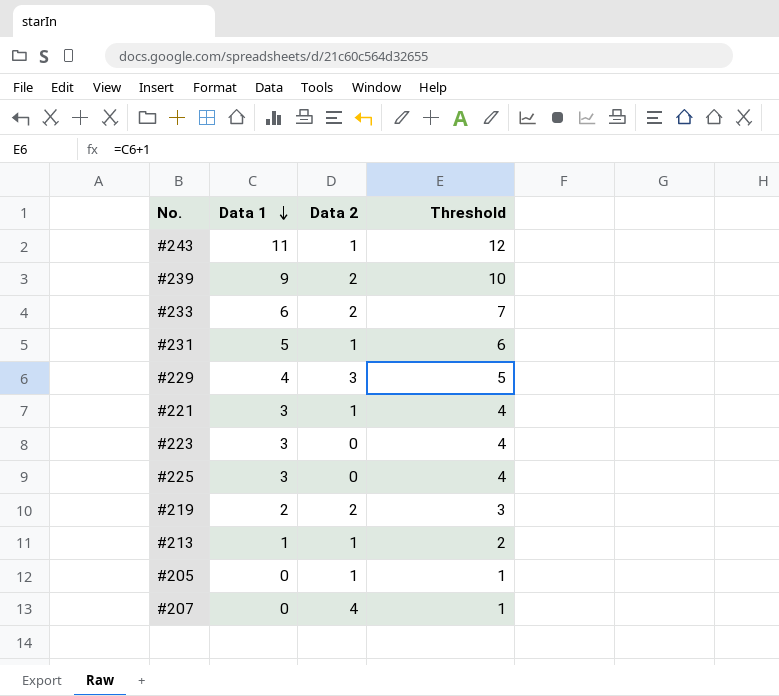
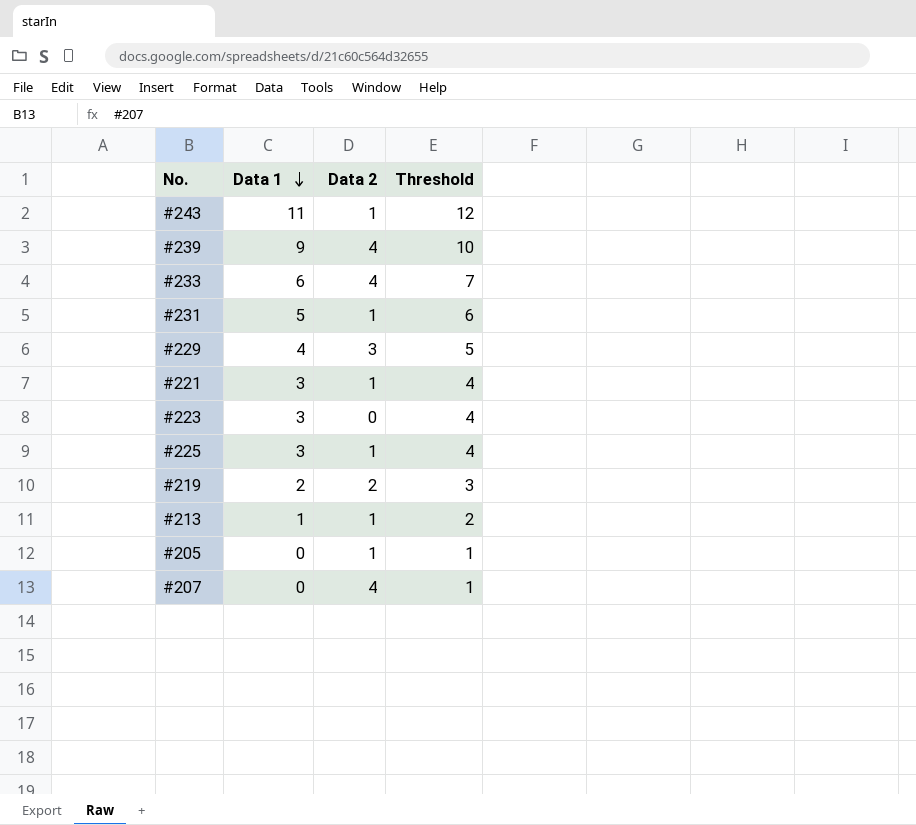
#239 | Data 2: 2 -> 4
#233 | Data 2: 2 -> 4
#225 | Data 2: 0 -> 1

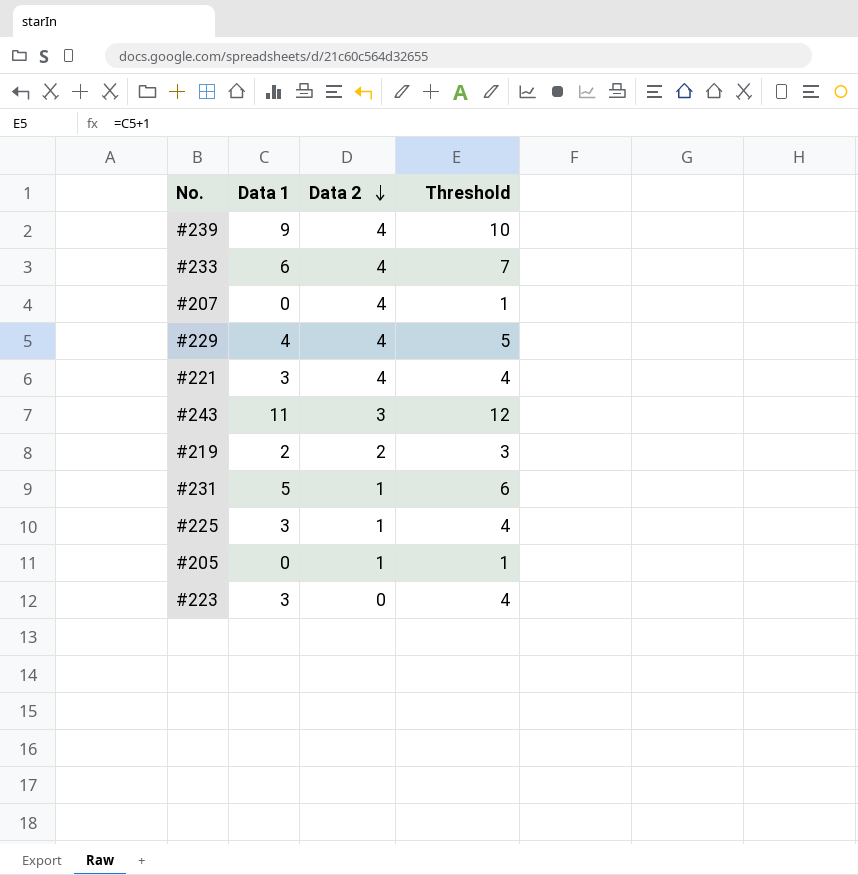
row order: Data 1 descending -> Data 2 descending
row #213: 1 | 1 | 2 -> none
#229 | Data 2: 3 -> 4
#221 | Data 2: 1 -> 4
#243 | Data 2: 1 -> 3

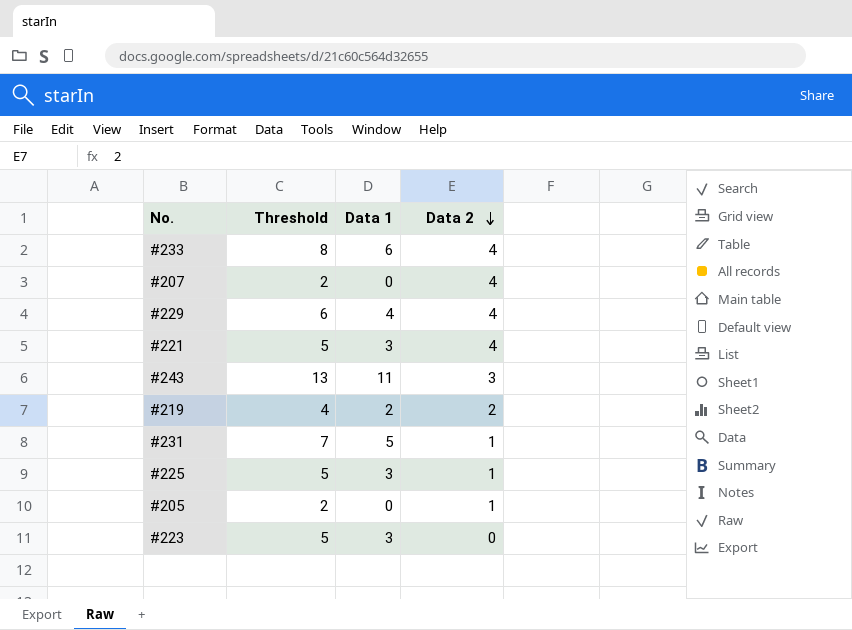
column Threshold | formula: [Data 1] + 1 -> [Data 1] + 2
column Threshold | position: 4 -> 2
row #239: 9 | 4 | 10 -> none

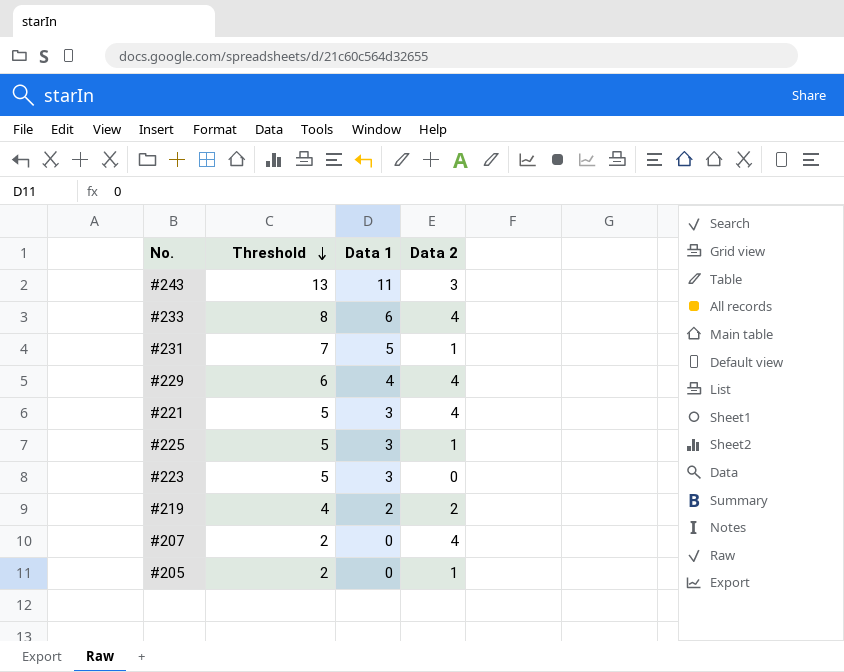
row order: Data 2 descending -> Threshold descending

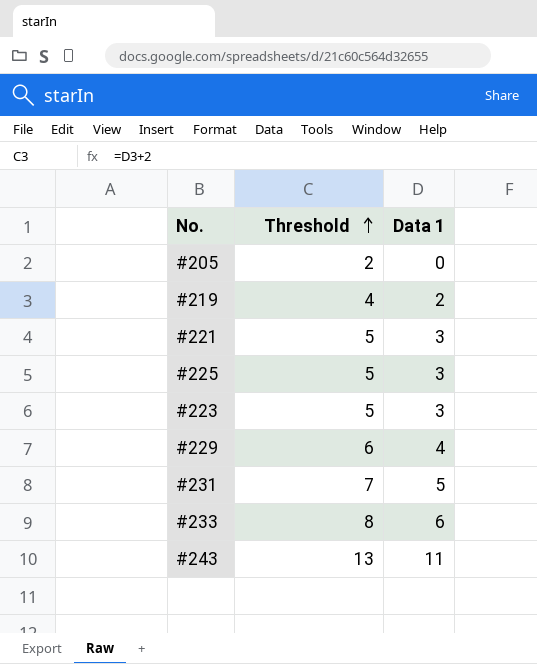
row order: Threshold descending -> Threshold ascending
column Data 2 | position: 4 -> none
row #207: 2 | 0 | 4 -> none

